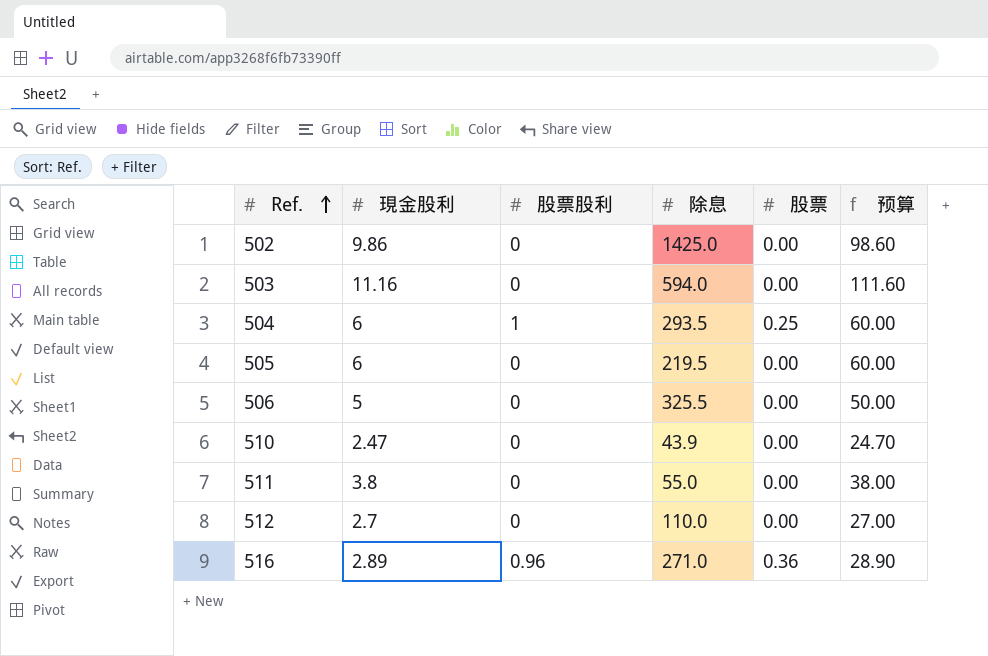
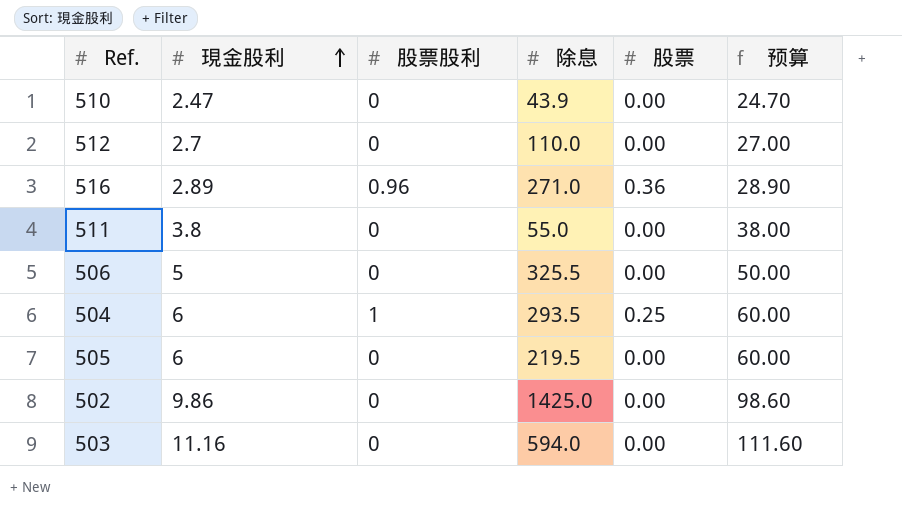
row order: Ref. ascending -> 現金股利 ascending

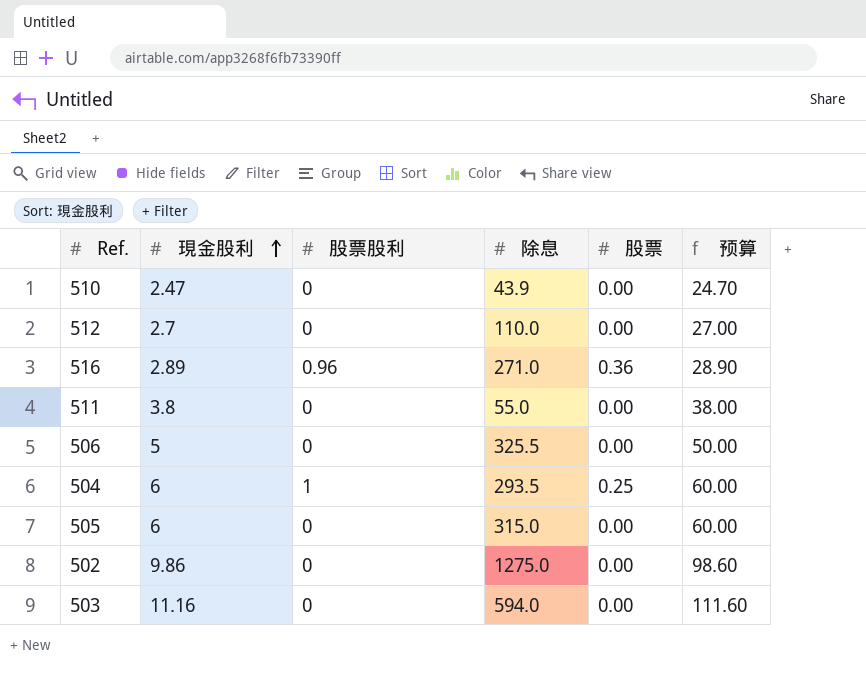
505 | 除息: 219.5 -> 315.0
502 | 除息: 1425.0 -> 1275.0

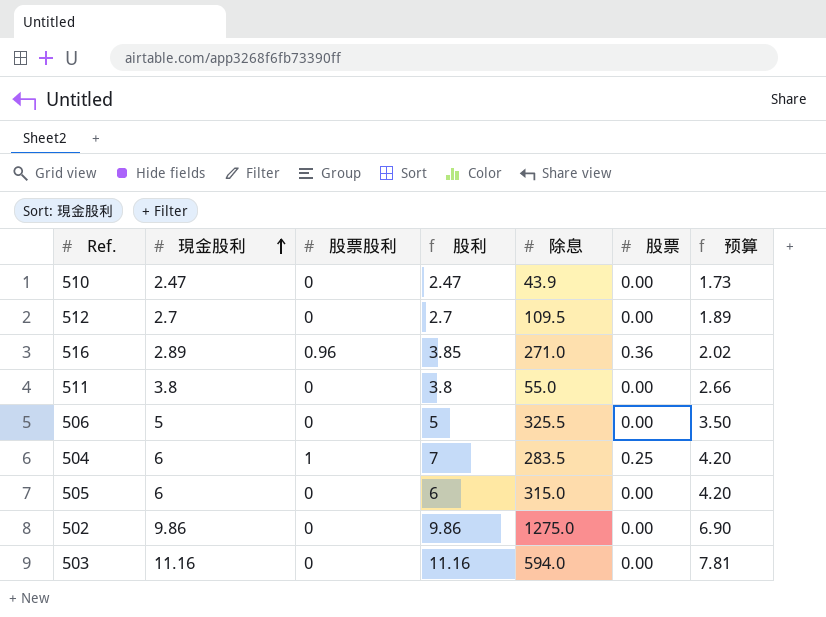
column 股利 | formula: none -> [現金股利] + [股票股利]
column 预算 | formula: [現金股利] * 10 -> [現金股利] * 0.7
512 | 除息: 110.0 -> 109.5
504 | 除息: 293.5 -> 283.5

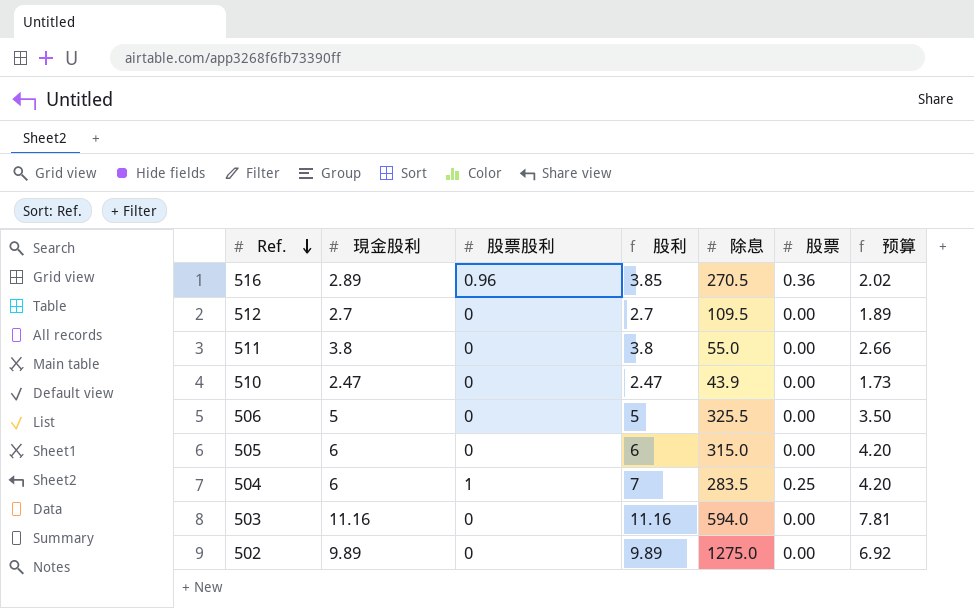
row order: 現金股利 ascending -> Ref. descending
516 | 除息: 271.0 -> 270.5
502 | 現金股利: 9.86 -> 9.89
502 | 股利: 9.86 -> 9.89
502 | 预算: 6.90 -> 6.92

